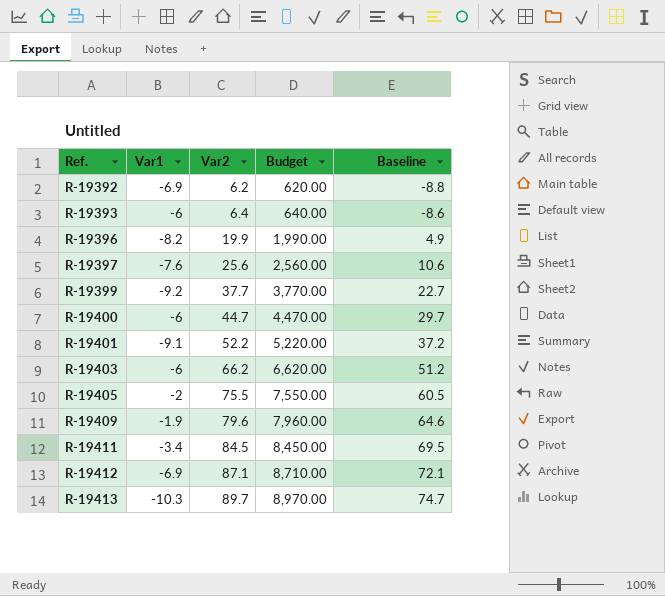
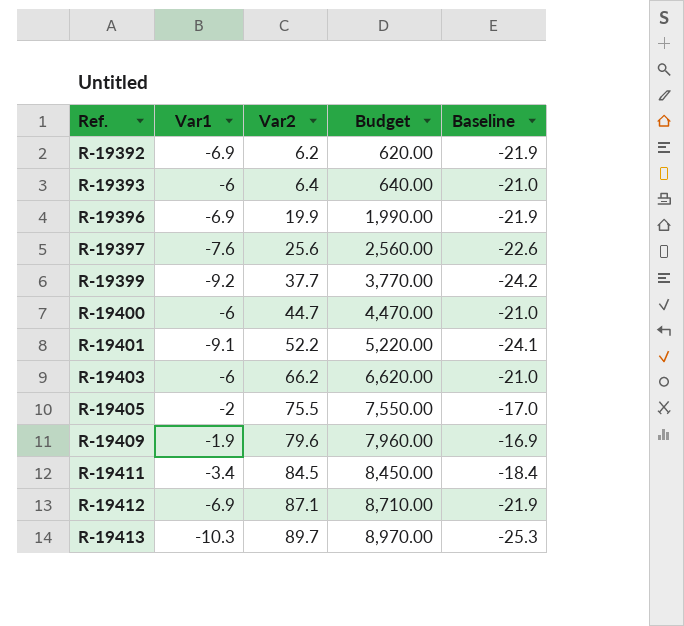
column Baseline | formula: [Var2] - 15 -> [Var1] - 15
R-19396 | Var1: -8.2 -> -6.9

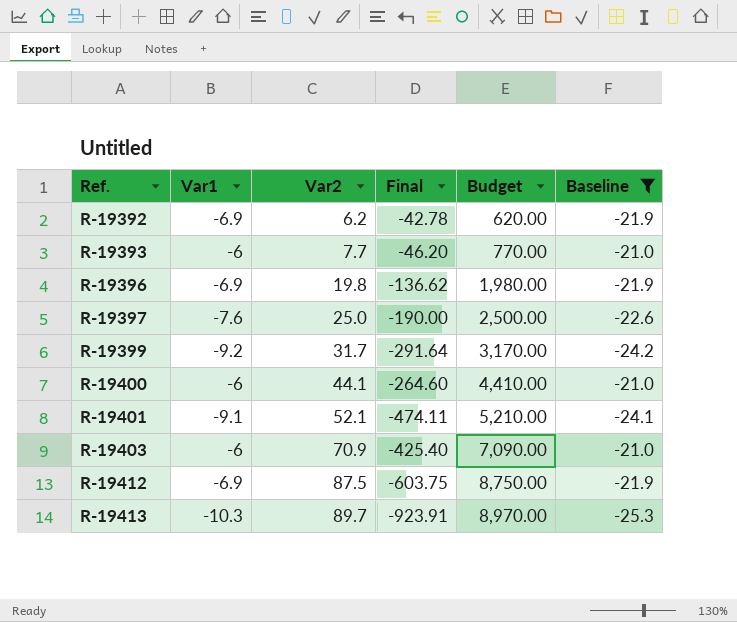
filter: none -> Baseline <= -21.0
column Final | formula: none -> [Var1] * [Var2]
R-19393 | Var2: 6.4 -> 7.7
R-19393 | Budget: 640.00 -> 770.00
R-19396 | Var2: 19.9 -> 19.8
R-19396 | Budget: 1,990.00 -> 1,980.00
R-19397 | Var2: 25.6 -> 25.0
R-19397 | Budget: 2,560.00 -> 2,500.00
R-19399 | Var2: 37.7 -> 31.7
R-19399 | Budget: 3,770.00 -> 3,170.00
R-19400 | Var2: 44.7 -> 44.1
R-19400 | Budget: 4,470.00 -> 4,410.00
R-19401 | Var2: 52.2 -> 52.1
R-19401 | Budget: 5,220.00 -> 5,210.00
R-19403 | Var2: 66.2 -> 70.9
R-19403 | Budget: 6,620.00 -> 7,090.00
R-19412 | Var2: 87.1 -> 87.5
R-19412 | Budget: 8,710.00 -> 8,750.00

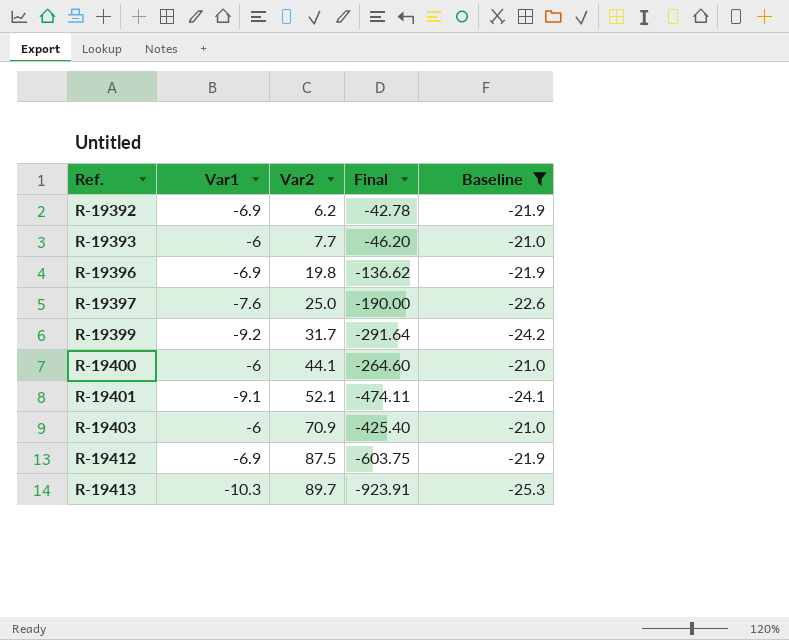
column Budget | formula: [Var2] * 100 -> none

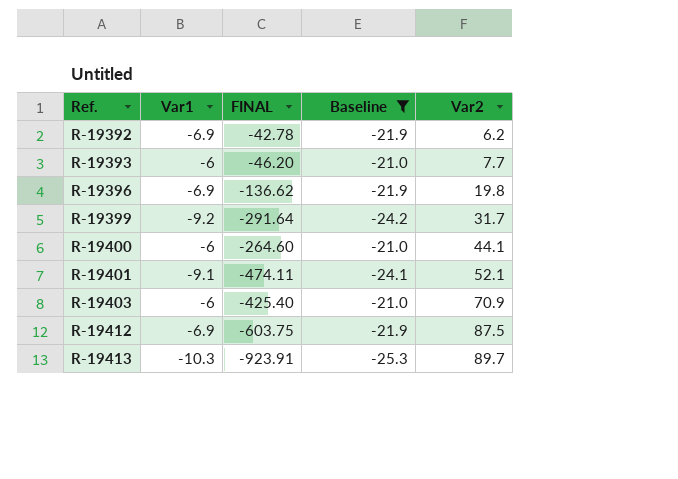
column name: Final -> FINAL
column Var2 | position: 3 -> 5
row R-19397: -7.6 | 25.0 | -190.00 | -22.6 -> none

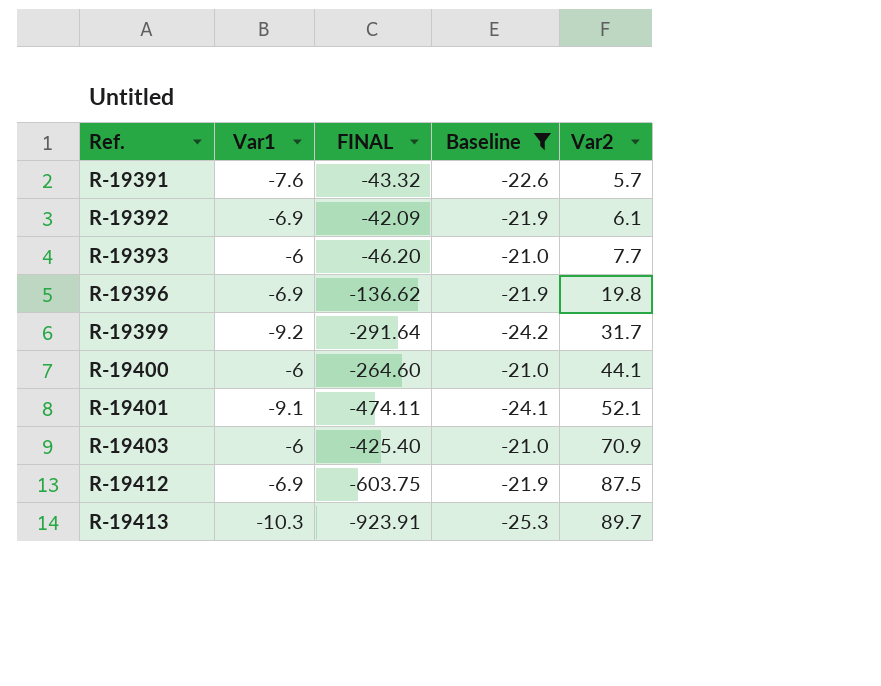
row R-19391: none -> -7.6 | -43.32 | -22.6 | 5.7
R-19392 | FINAL: -42.78 -> -42.09
R-19392 | Var2: 6.2 -> 6.1

